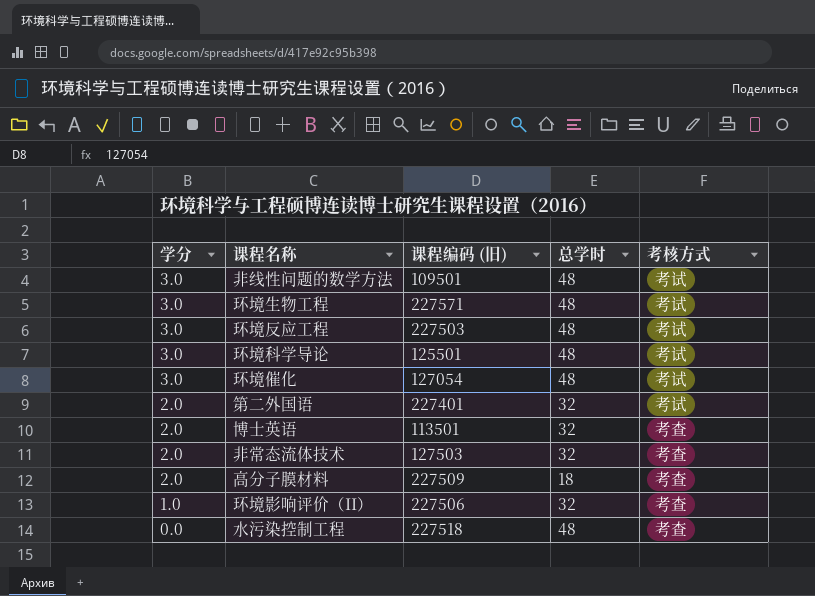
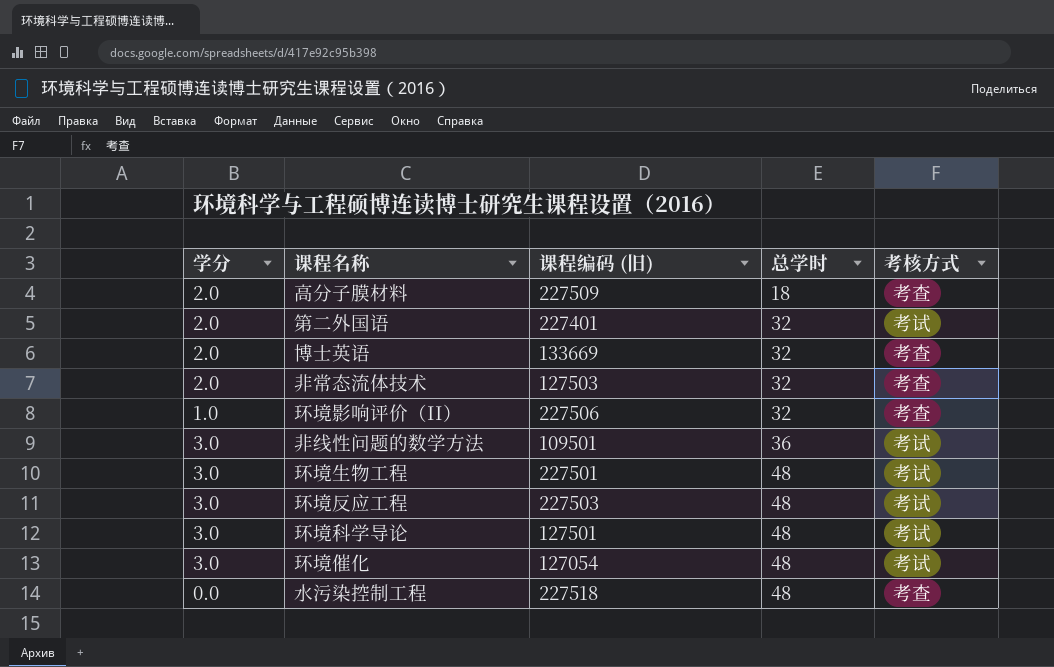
row order: 学分 descending -> 总学时 ascending
博士英语 | 课程编码 (旧): 113501 -> 133669
非线性问题的数学方法 | 总学时: 48 -> 36
环境生物工程 | 课程编码 (旧): 227571 -> 227501
环境科学导论 | 课程编码 (旧): 125501 -> 127501

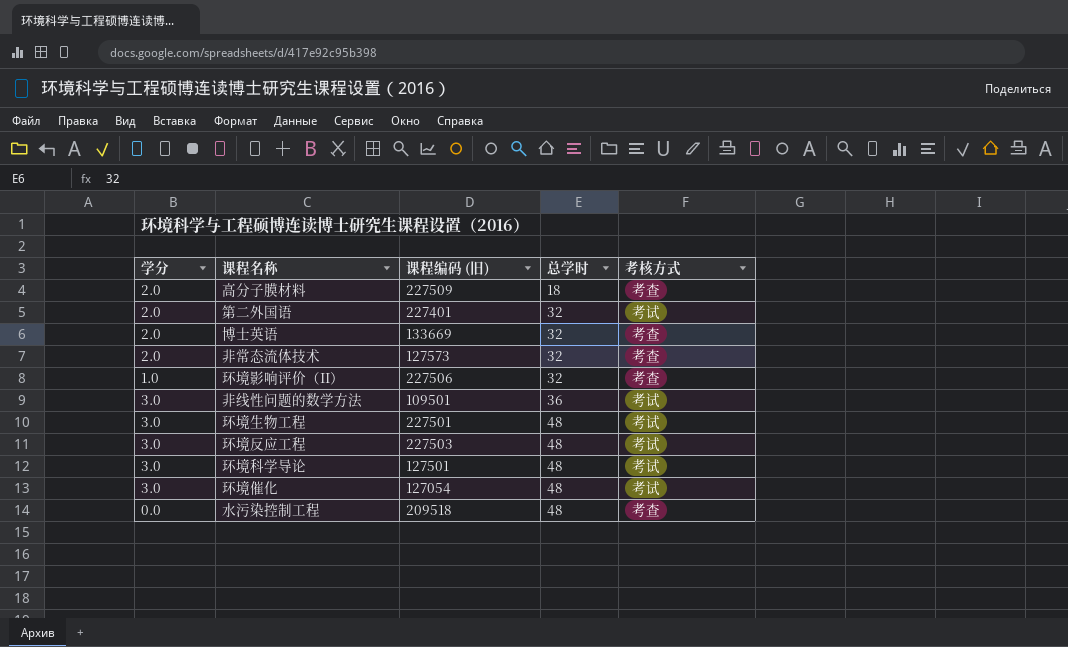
非常态流体技术 | 课程编码 (旧): 127503 -> 127573
水污染控制工程 | 课程编码 (旧): 227518 -> 209518

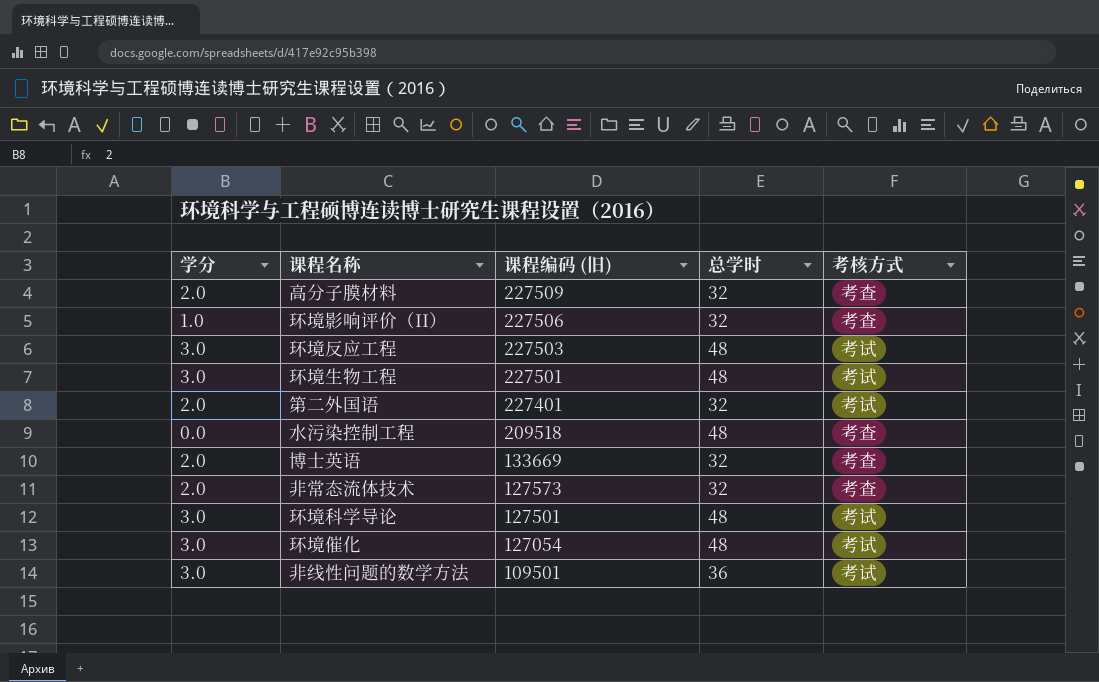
row order: 总学时 ascending -> 课程编码 (旧) descending
高分子膜材料 | 总学时: 18 -> 32

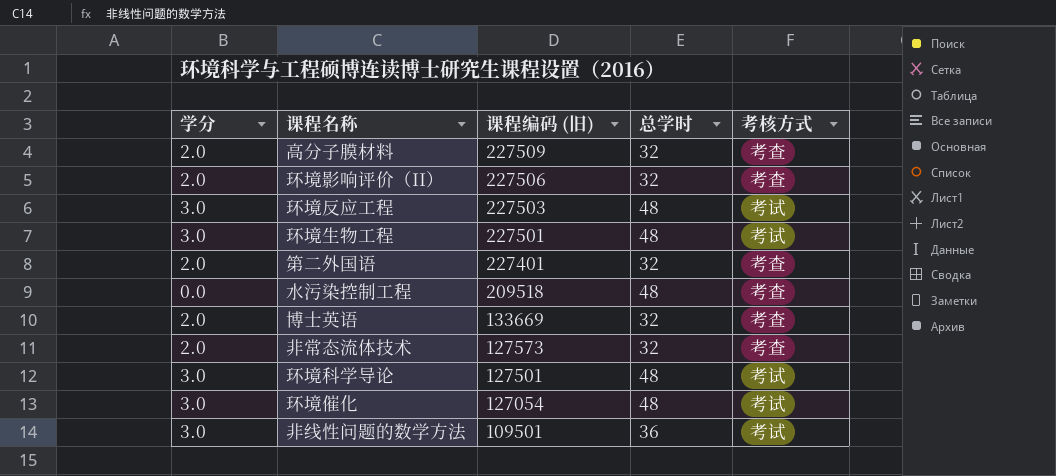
环境影响评价（II） | 学分: 1.0 -> 2.0
第二外国语 | 考核方式: 考试 -> 考查

